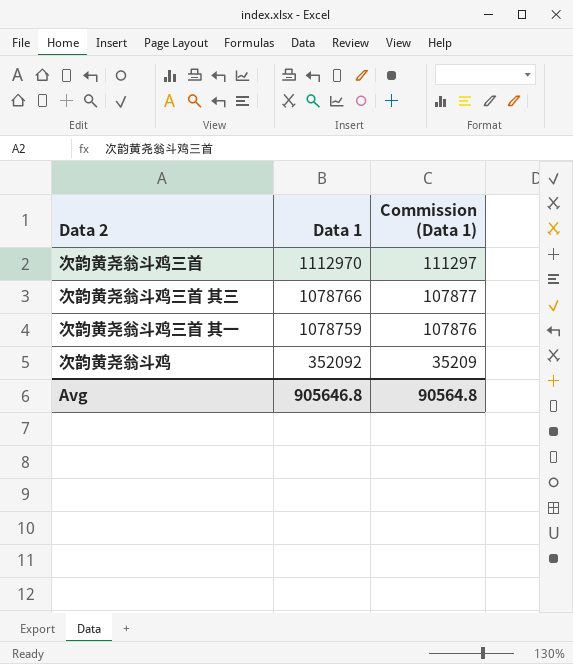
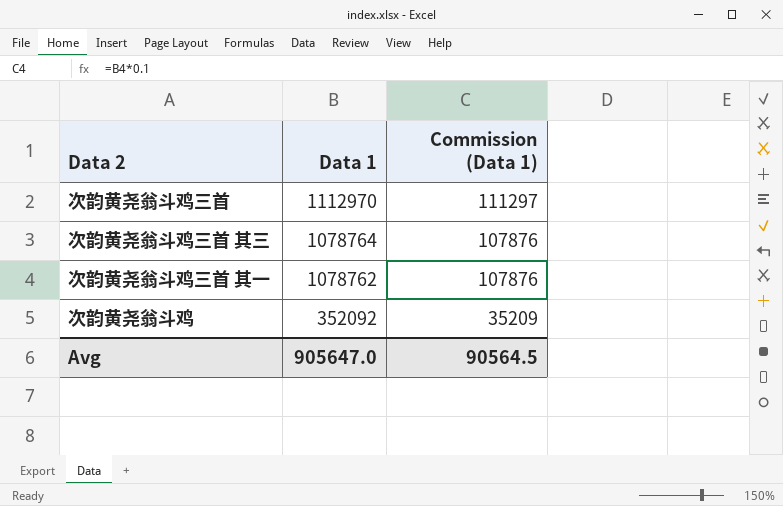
次韵黄尧翁斗鸡三首 其三 | Data 1: 1078766 -> 1078764
次韵黄尧翁斗鸡三首 其三 | Commission (Data 1): 107877 -> 107876
次韵黄尧翁斗鸡三首 其一 | Data 1: 1078759 -> 1078762
Avg | Data 1: 905646.8 -> 905647.0
Avg | Commission (Data 1): 90564.8 -> 90564.5

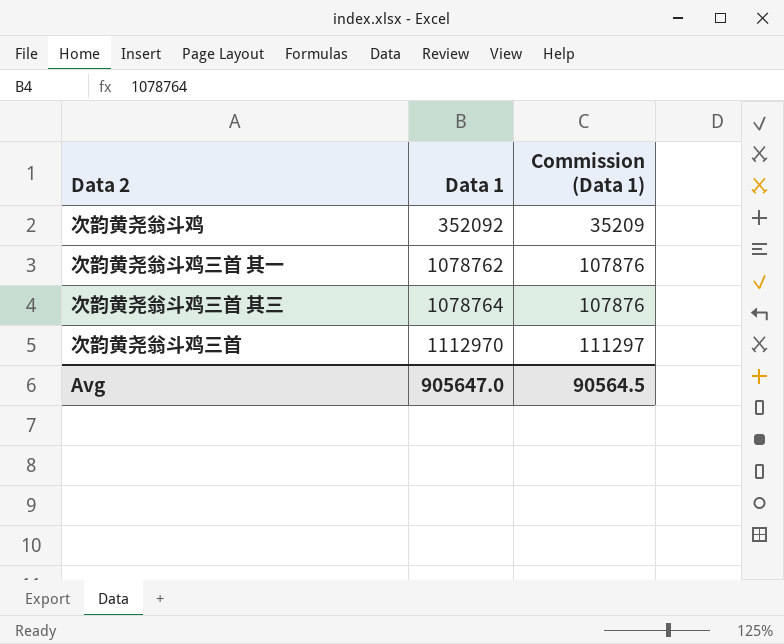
row order: Data 1 descending -> Data 1 ascending

